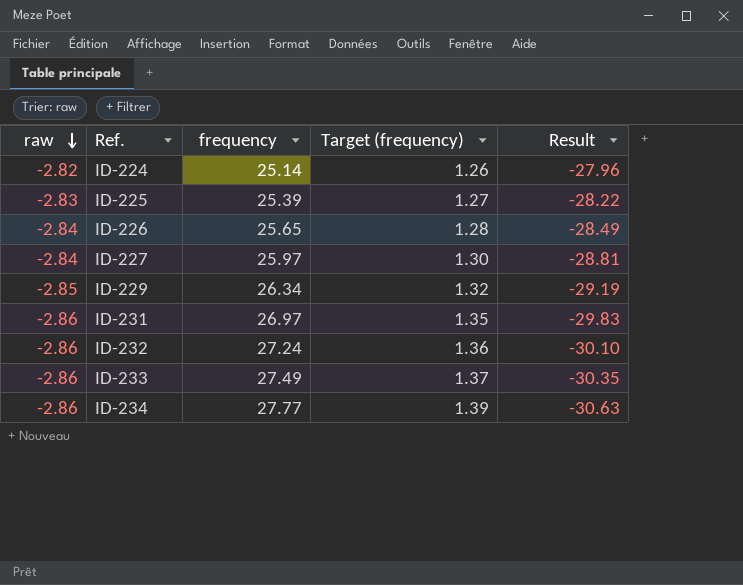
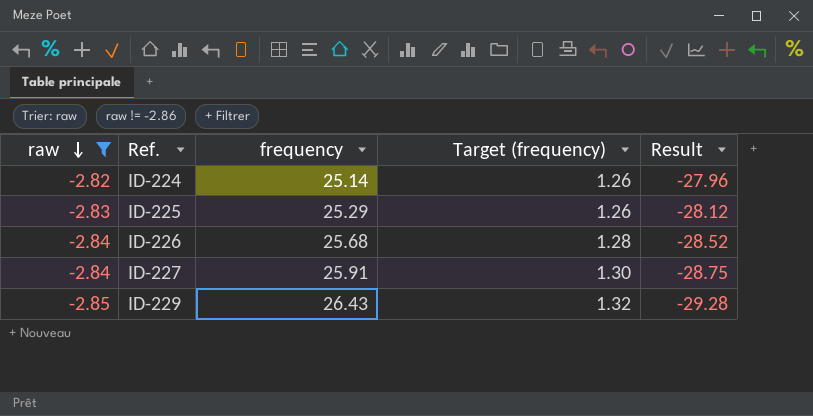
filter: none -> raw != -2.86
ID-225 | frequency: 25.39 -> 25.29
ID-225 | Target (frequency): 1.27 -> 1.26
ID-225 | Result: -28.22 -> -28.12
ID-226 | frequency: 25.65 -> 25.68
ID-226 | Result: -28.49 -> -28.52
ID-227 | frequency: 25.97 -> 25.91
ID-227 | Result: -28.81 -> -28.75
ID-229 | frequency: 26.34 -> 26.43
ID-229 | Result: -29.19 -> -29.28

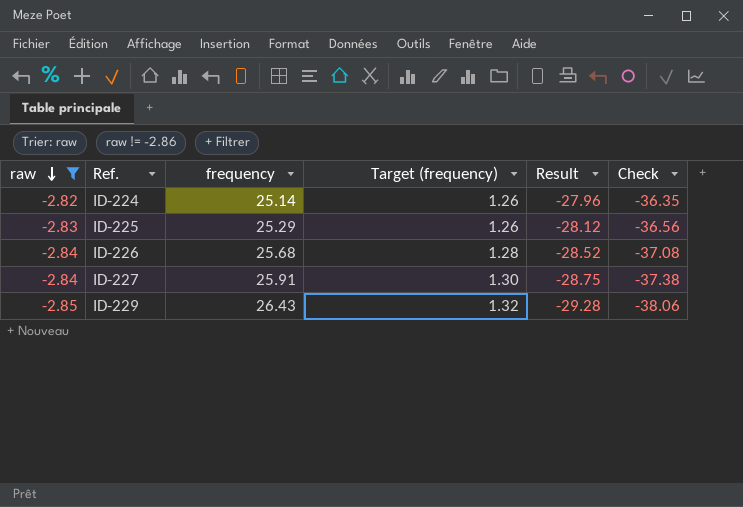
column Check | formula: none -> [Result] * 1.3

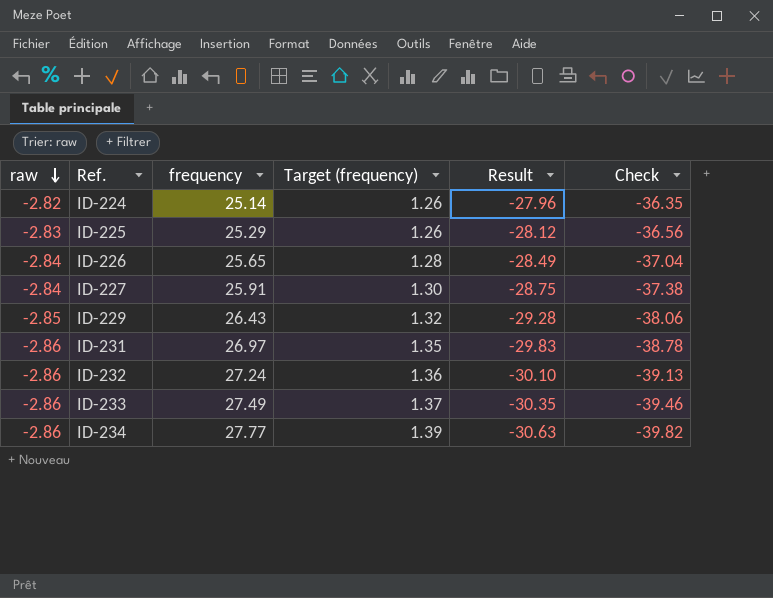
filter: raw != -2.86 -> none
ID-226 | frequency: 25.68 -> 25.65
ID-226 | Result: -28.52 -> -28.49
ID-226 | Check: -37.08 -> -37.04

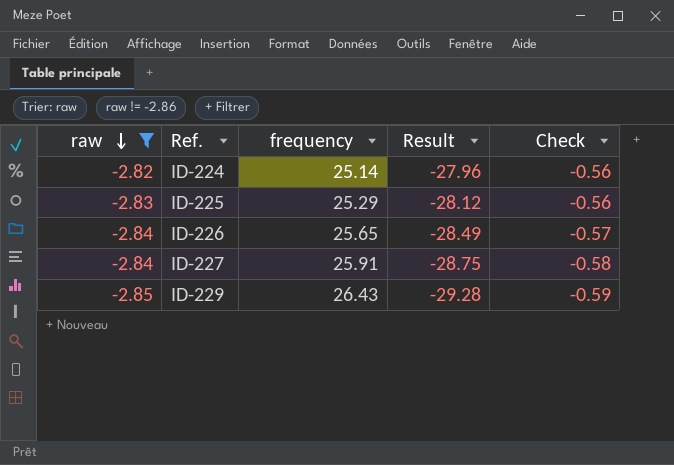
filter: none -> raw != -2.86
column Target (frequency) | formula: [frequency] * 0.05 -> none
column Check | formula: [Result] * 1.3 -> [Result] * 0.02

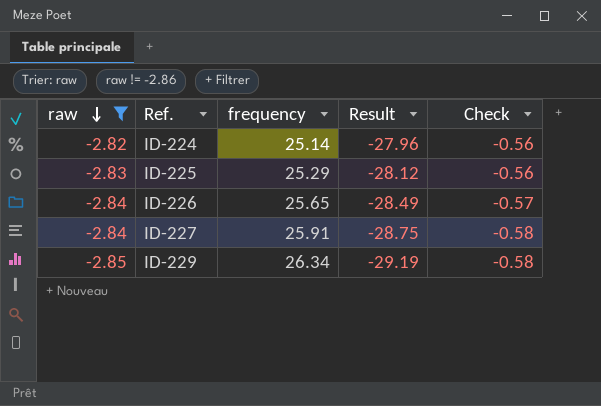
ID-229 | frequency: 26.43 -> 26.34
ID-229 | Result: -29.28 -> -29.19
ID-229 | Check: -0.59 -> -0.58

